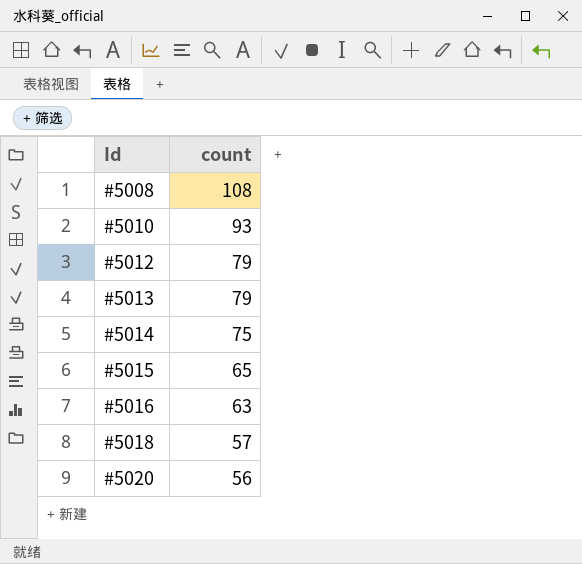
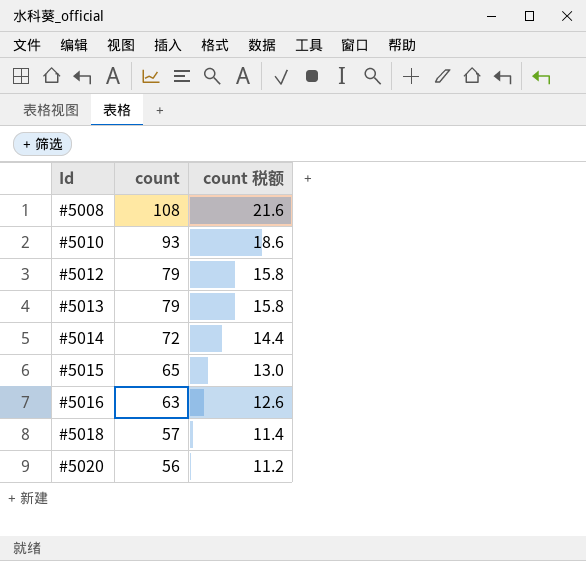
column count 税额 | formula: none -> [count] * 0.2
#5014 | count: 75 -> 72

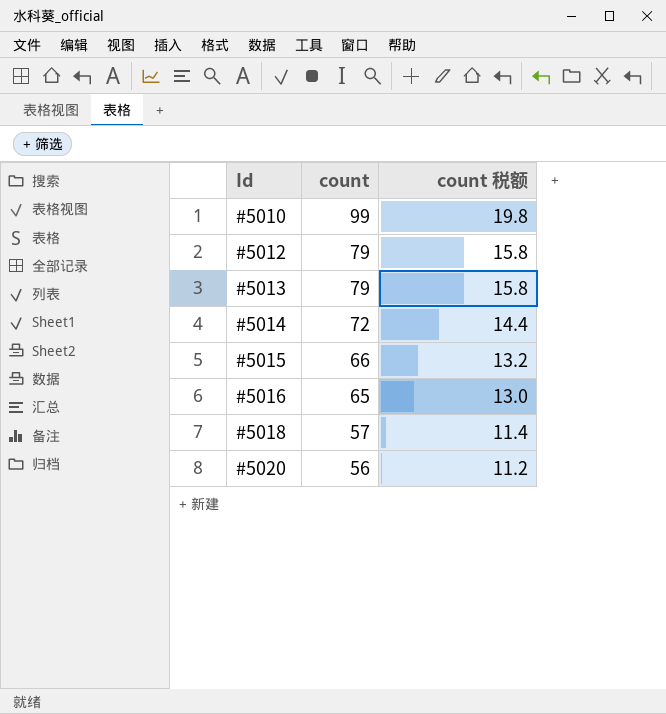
row #5008: 108 | 21.6 -> none
#5010 | count: 93 -> 99
#5010 | count 税额: 18.6 -> 19.8
#5015 | count: 65 -> 66
#5015 | count 税额: 13.0 -> 13.2
#5016 | count: 63 -> 65
#5016 | count 税额: 12.6 -> 13.0

